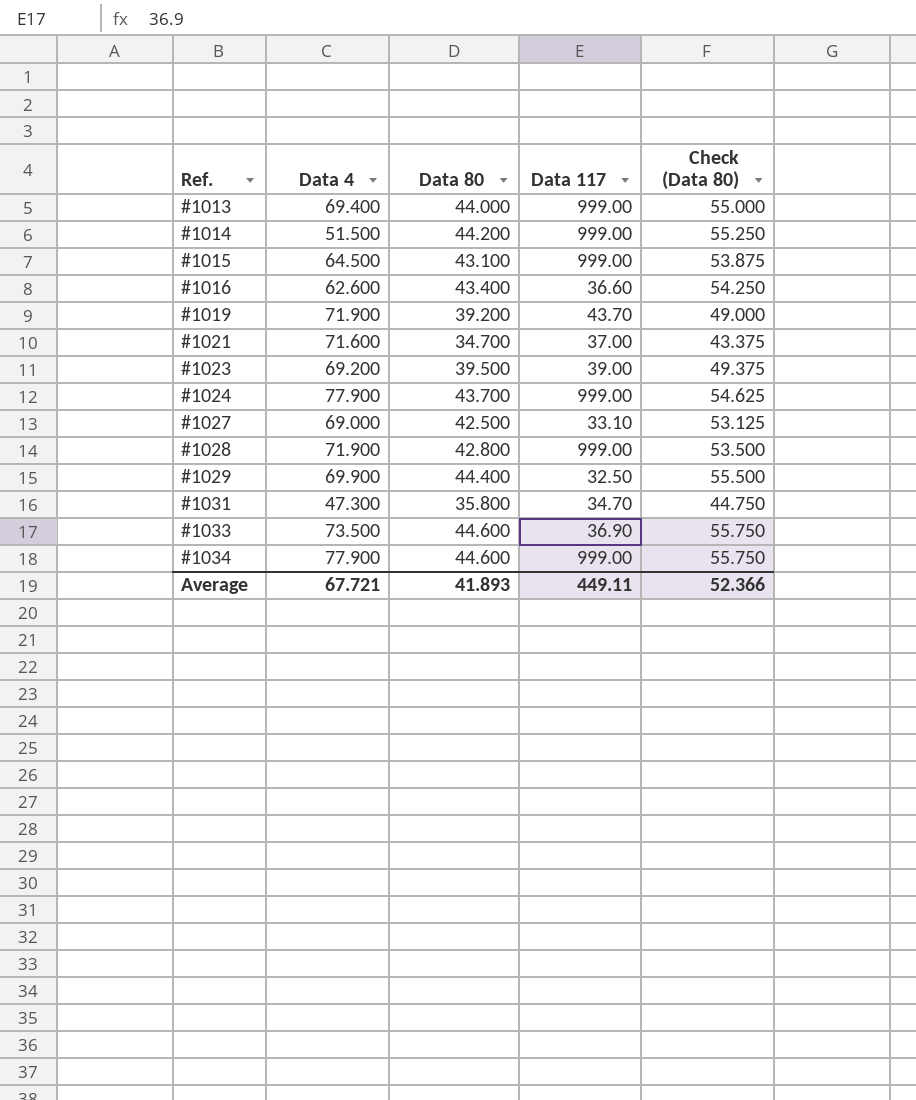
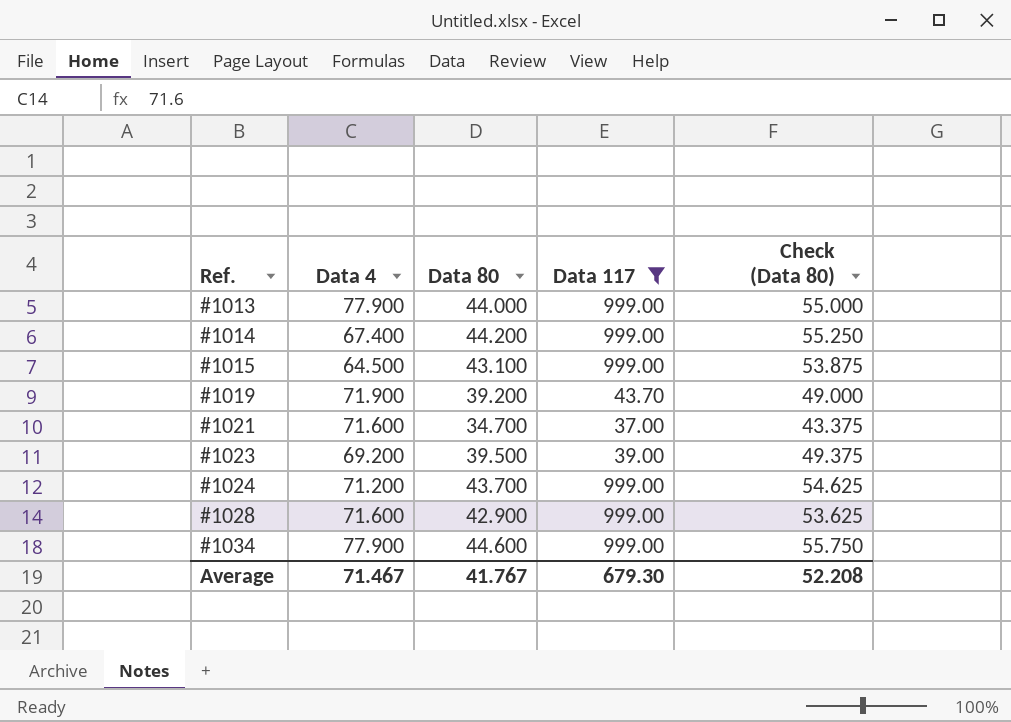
filter: none -> Data 117 >= 37.00
#1013 | Data 4: 69.400 -> 77.900
#1014 | Data 4: 51.500 -> 67.400
#1024 | Data 4: 77.900 -> 71.200
#1028 | Data 4: 71.900 -> 71.600
#1028 | Data 80: 42.800 -> 42.900
#1028 | Check (Data 80): 53.500 -> 53.625
Average | Data 4: 67.721 -> 71.467
Average | Data 80: 41.893 -> 41.767
Average | Data 117: 449.11 -> 679.30
Average | Check (Data 80): 52.366 -> 52.208

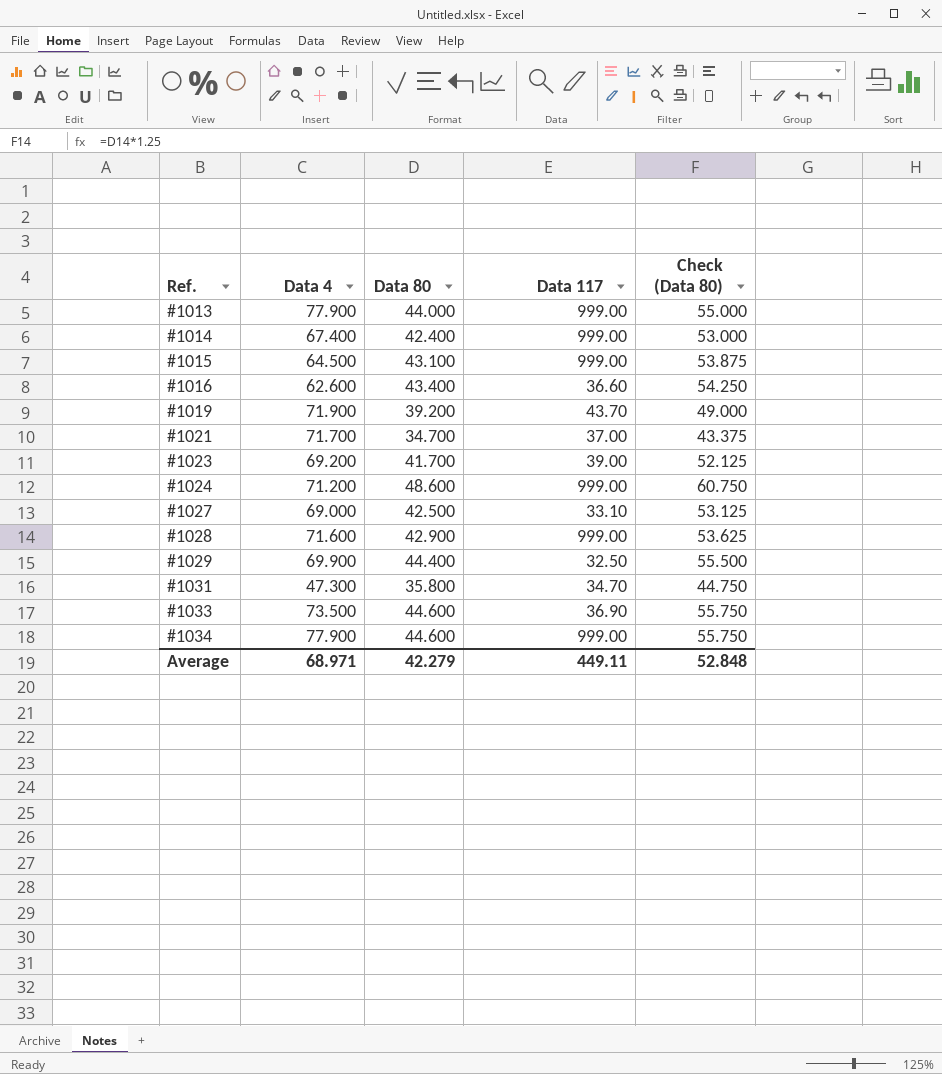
filter: Data 117 >= 37.00 -> none
#1014 | Data 80: 44.200 -> 42.400
#1014 | Check (Data 80): 55.250 -> 53.000
#1021 | Data 4: 71.600 -> 71.700
#1023 | Data 80: 39.500 -> 41.700
#1023 | Check (Data 80): 49.375 -> 52.125
#1024 | Data 80: 43.700 -> 48.600
#1024 | Check (Data 80): 54.625 -> 60.750
Average | Data 4: 71.467 -> 68.971
Average | Data 80: 41.767 -> 42.279
Average | Data 117: 679.30 -> 449.11
Average | Check (Data 80): 52.208 -> 52.848

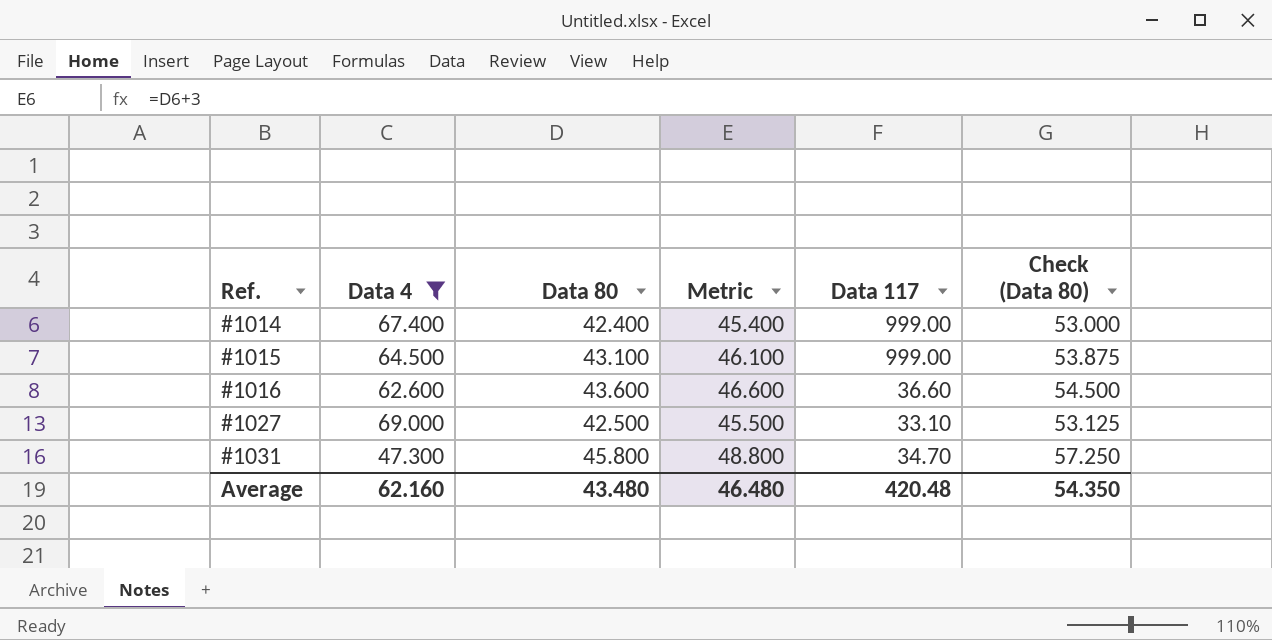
filter: none -> Data 4 <= 69.000
column Metric | formula: none -> [Data 80] + 3
#1016 | Data 80: 43.400 -> 43.600
#1016 | Check (Data 80): 54.250 -> 54.500
#1031 | Data 80: 35.800 -> 45.800
#1031 | Check (Data 80): 44.750 -> 57.250
Average | Data 4: 68.971 -> 62.160
Average | Data 80: 42.279 -> 43.480
Average | Data 117: 449.11 -> 420.48
Average | Check (Data 80): 52.848 -> 54.350

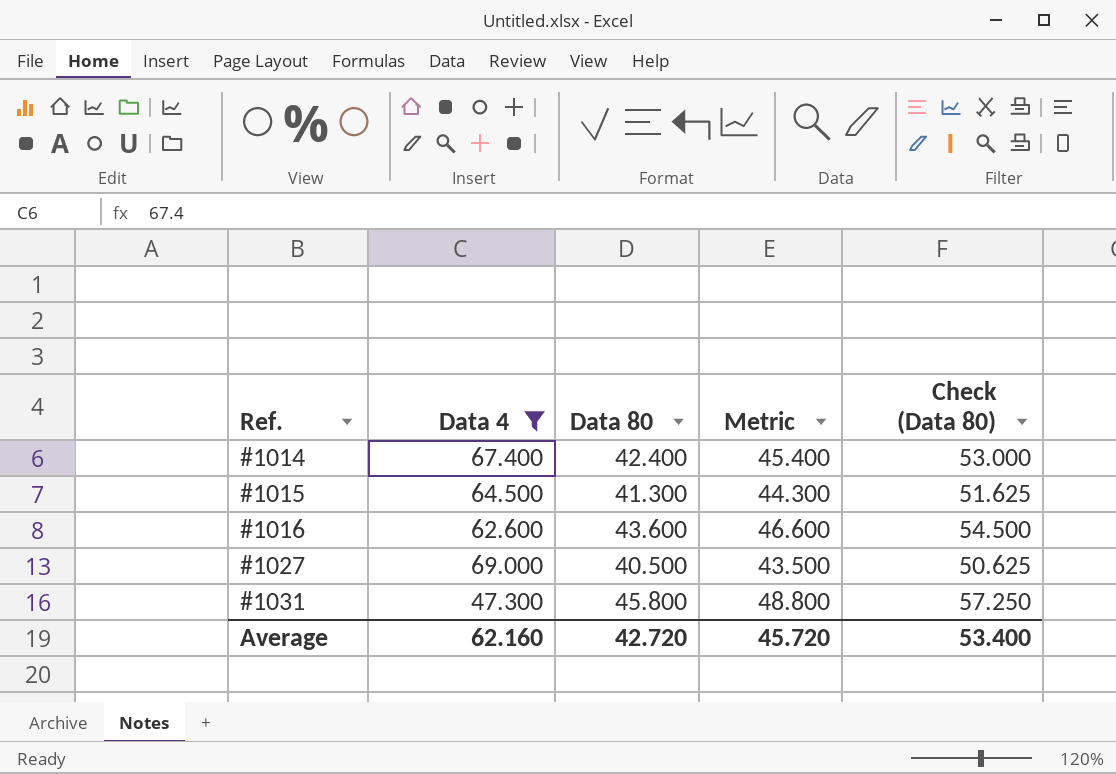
column Data 117 | position: 5 -> none
#1015 | Data 80: 43.100 -> 41.300
#1015 | Metric: 46.100 -> 44.300
#1015 | Check (Data 80): 53.875 -> 51.625
#1027 | Data 80: 42.500 -> 40.500
#1027 | Metric: 45.500 -> 43.500
#1027 | Check (Data 80): 53.125 -> 50.625
Average | Data 80: 43.480 -> 42.720
Average | Metric: 46.480 -> 45.720
Average | Check (Data 80): 54.350 -> 53.400

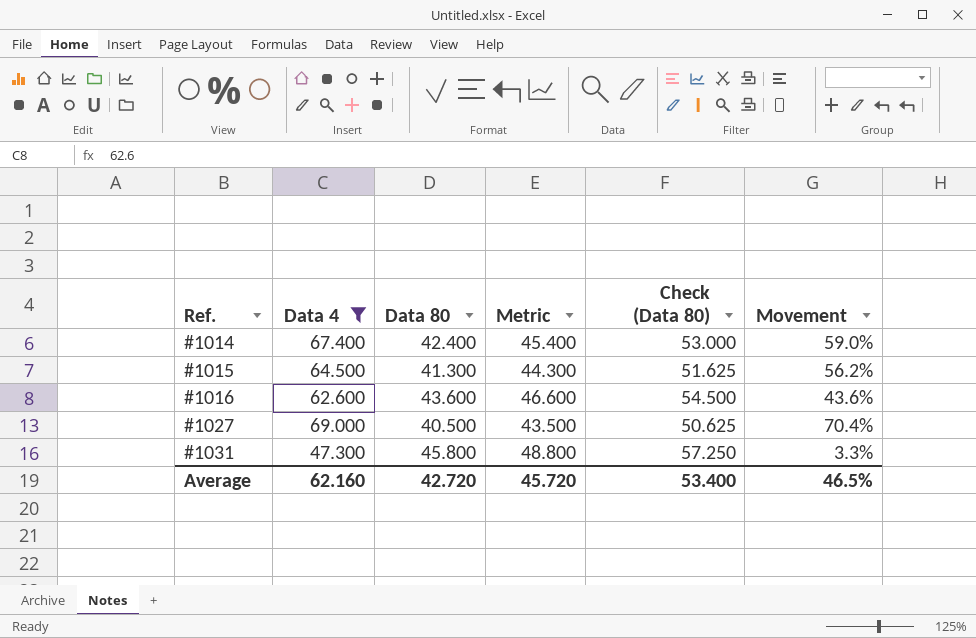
column Movement | formula: none -> ([Data 4] - [Data 80]) / [Data 80]

